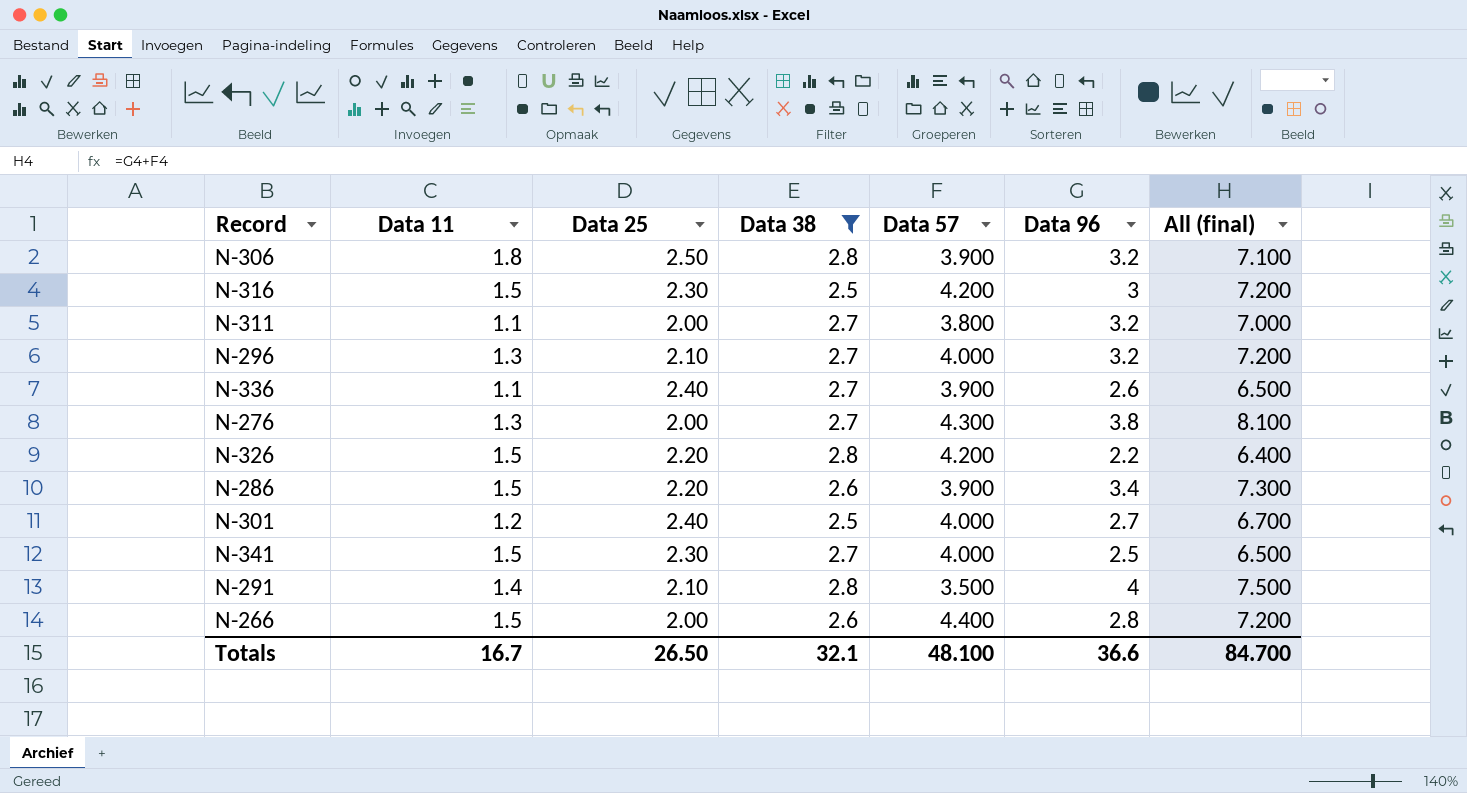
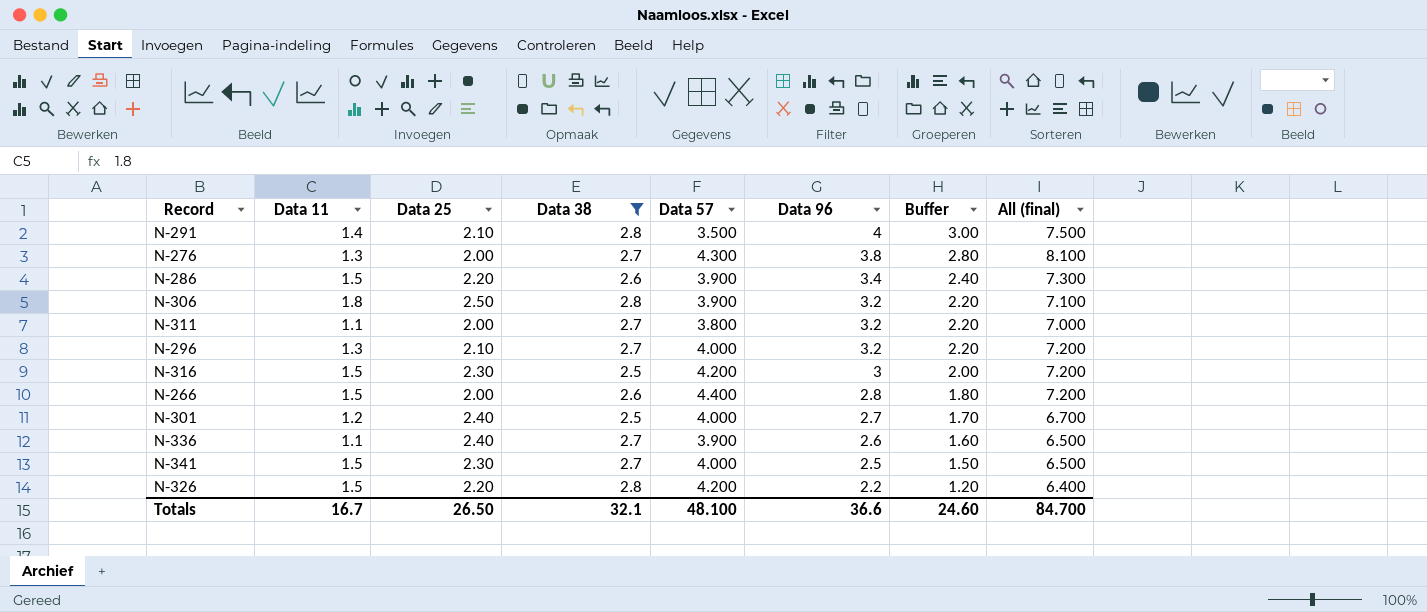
row order: none -> Data 96 descending
column Buffer | formula: none -> [Data 96] - 1

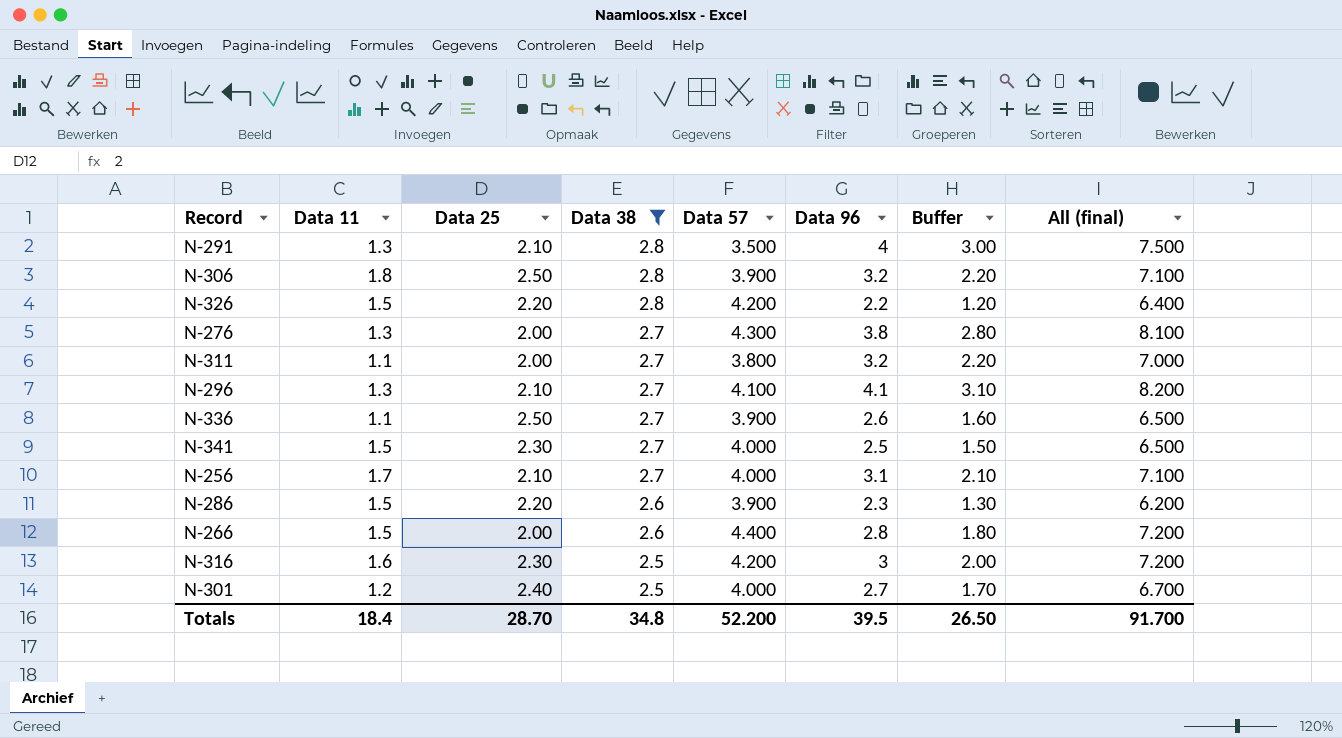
row order: Data 96 descending -> Data 38 descending
N-291 | Data 11: 1.4 -> 1.3
N-296 | Data 57: 4.000 -> 4.100
N-296 | Data 96: 3.2 -> 4.1
N-296 | Buffer: 2.20 -> 3.10
N-296 | All (final): 7.200 -> 8.200
N-336 | Data 25: 2.40 -> 2.50
row N-256: none -> 1.7 | 2.10 | 2.7 | 4.000 | 3.1 | 2.10 | 7.100
N-286 | Data 96: 3.4 -> 2.3
N-286 | Buffer: 2.40 -> 1.30
N-286 | All (final): 7.300 -> 6.200
N-316 | Data 11: 1.5 -> 1.6
Totals | Data 11: 16.7 -> 18.4
Totals | Data 25: 26.50 -> 28.70
Totals | Data 38: 32.1 -> 34.8
Totals | Data 57: 48.100 -> 52.200
Totals | Data 96: 36.6 -> 39.5
Totals | Buffer: 24.60 -> 26.50
Totals | All (final): 84.700 -> 91.700

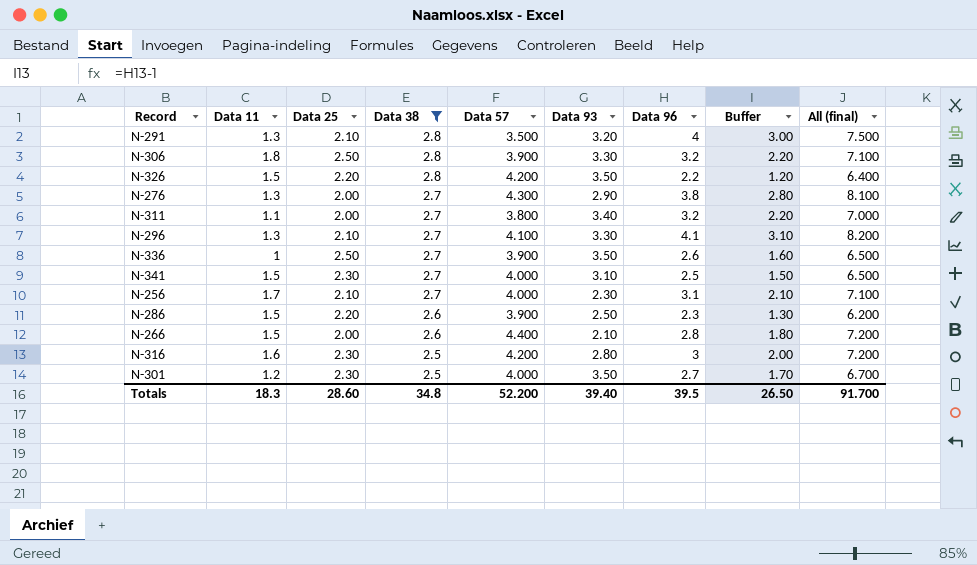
column Data 93 | position: none -> 6
N-336 | Data 11: 1.1 -> 1
N-301 | Data 25: 2.40 -> 2.30
Totals | Data 11: 18.4 -> 18.3
Totals | Data 25: 28.70 -> 28.60

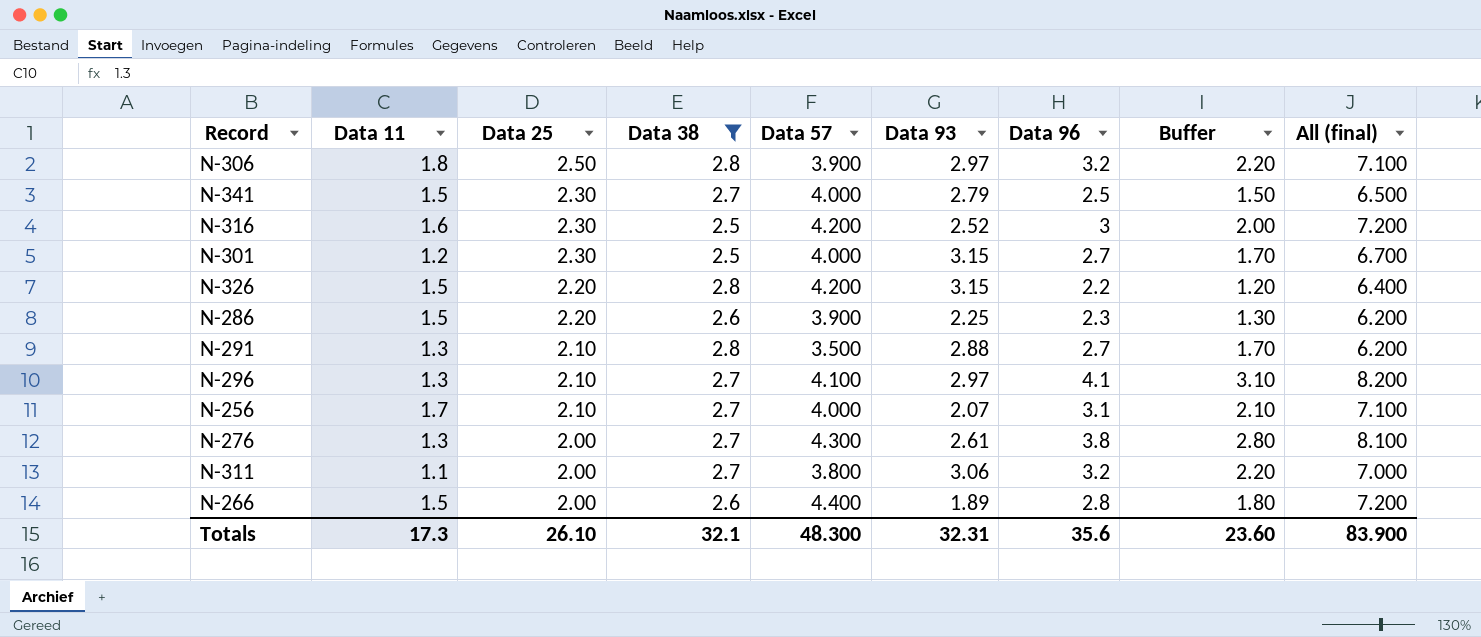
row order: Data 38 descending -> Data 25 descending
row N-336: 1 | 2.50 | 2.7 | 3.900 | 3.50 | 2.6 | 1.60 | 6.500 -> none
N-306 | Data 93: 3.30 -> 2.97
N-341 | Data 93: 3.10 -> 2.79
N-316 | Data 93: 2.80 -> 2.52
N-301 | Data 93: 3.50 -> 3.15
N-326 | Data 93: 3.50 -> 3.15
N-286 | Data 93: 2.50 -> 2.25
N-291 | Data 93: 3.20 -> 2.88
N-291 | Data 96: 4 -> 2.7
N-291 | Buffer: 3.00 -> 1.70
N-291 | All (final): 7.500 -> 6.200
N-296 | Data 93: 3.30 -> 2.97
N-256 | Data 93: 2.30 -> 2.07
N-276 | Data 93: 2.90 -> 2.61
N-311 | Data 93: 3.40 -> 3.06
N-266 | Data 93: 2.10 -> 1.89
Totals | Data 11: 18.3 -> 17.3
Totals | Data 25: 28.60 -> 26.10
Totals | Data 38: 34.8 -> 32.1
Totals | Data 57: 52.200 -> 48.300
Totals | Data 93: 39.40 -> 32.31
Totals | Data 96: 39.5 -> 35.6
Totals | Buffer: 26.50 -> 23.60
Totals | All (final): 91.700 -> 83.900

